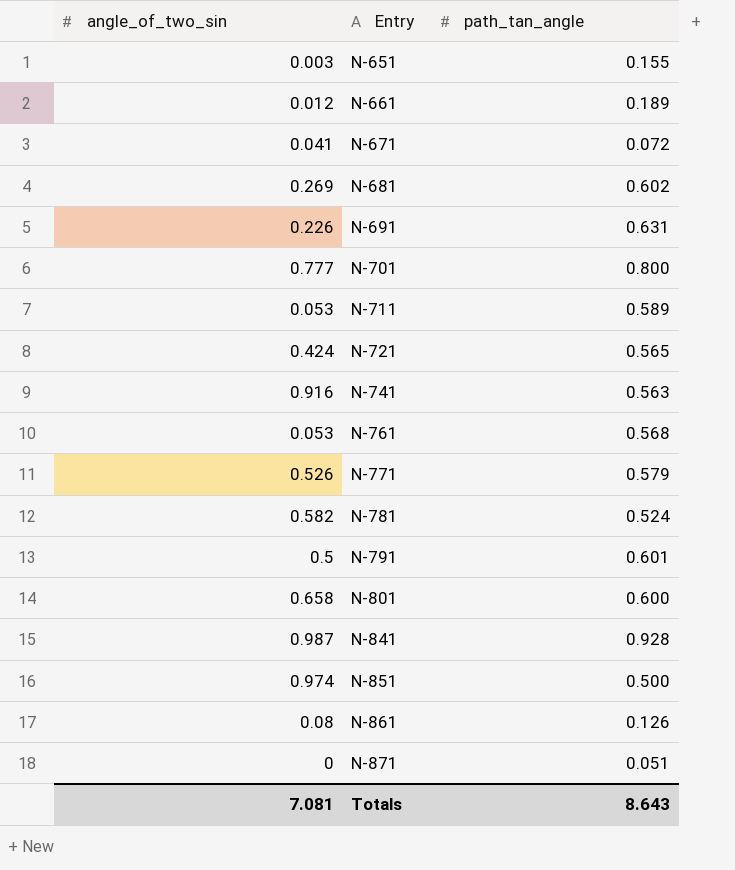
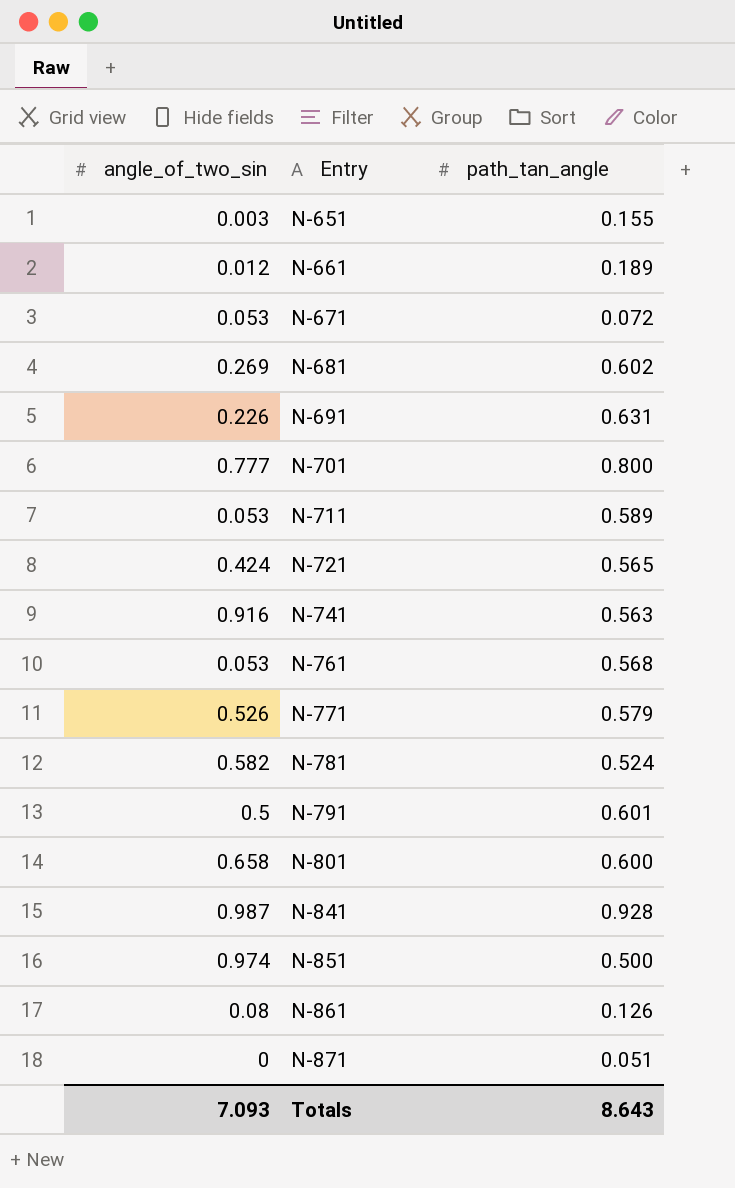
N-671 | angle_of_two_sin: 0.041 -> 0.053
Totals | angle_of_two_sin: 7.081 -> 7.093

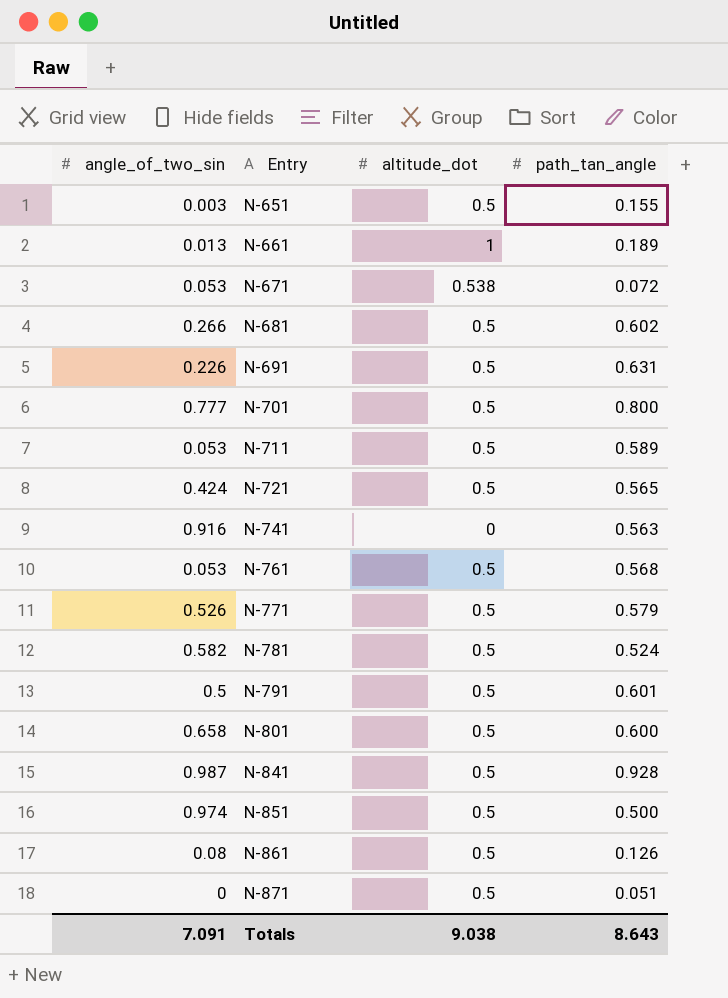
column altitude_dot | position: none -> 3
N-661 | angle_of_two_sin: 0.012 -> 0.013
N-681 | angle_of_two_sin: 0.269 -> 0.266
Totals | angle_of_two_sin: 7.093 -> 7.091

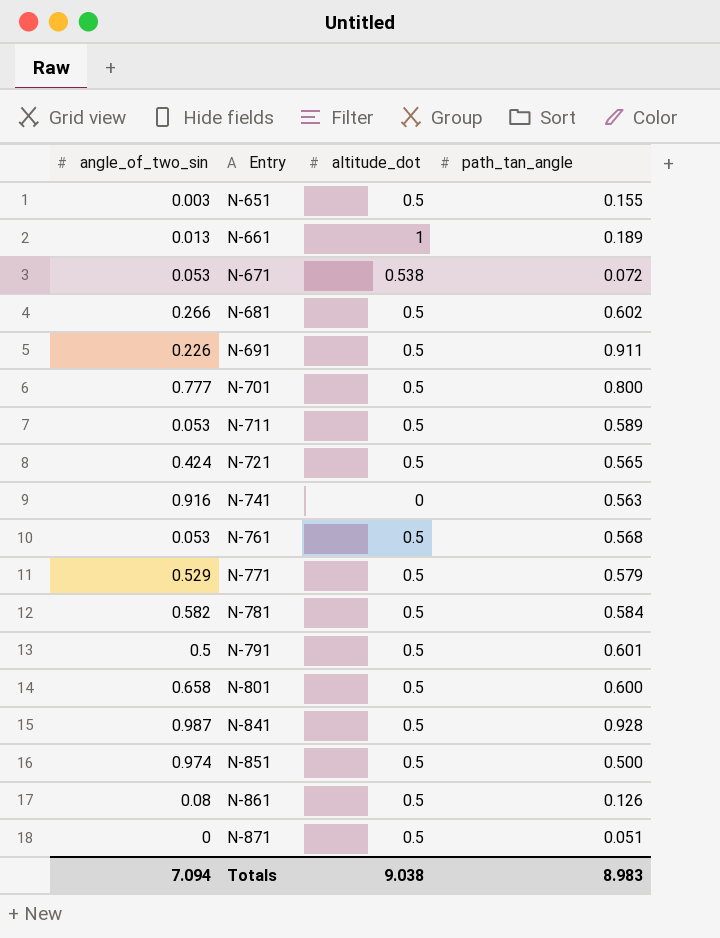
N-691 | path_tan_angle: 0.631 -> 0.911
N-771 | angle_of_two_sin: 0.526 -> 0.529
N-781 | path_tan_angle: 0.524 -> 0.584
Totals | angle_of_two_sin: 7.091 -> 7.094
Totals | path_tan_angle: 8.643 -> 8.983

